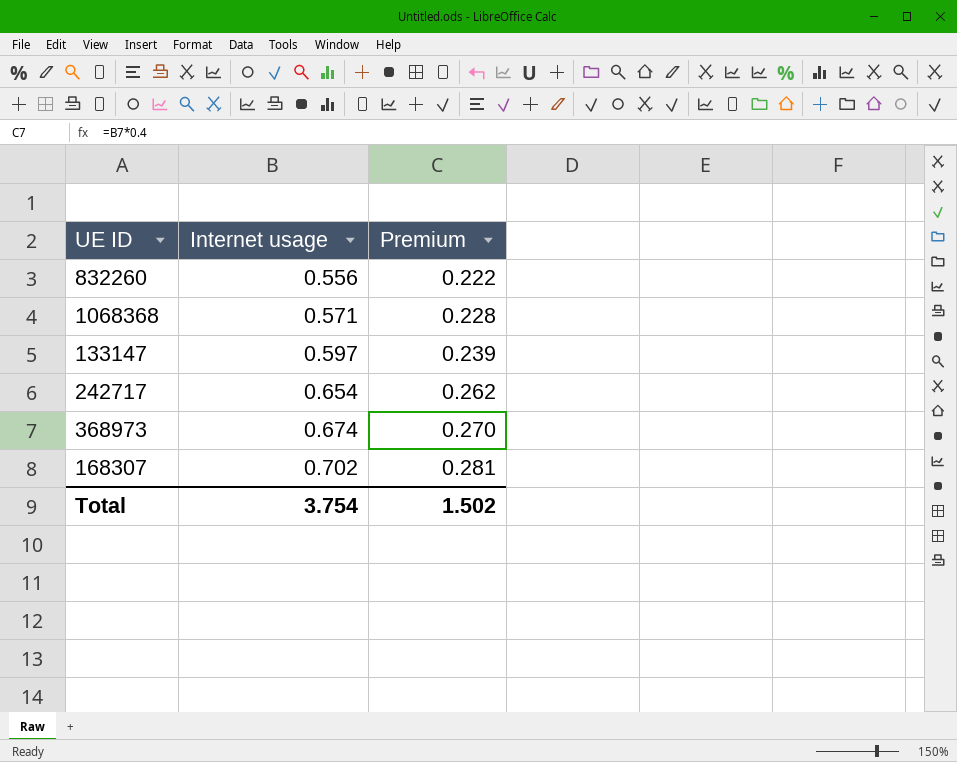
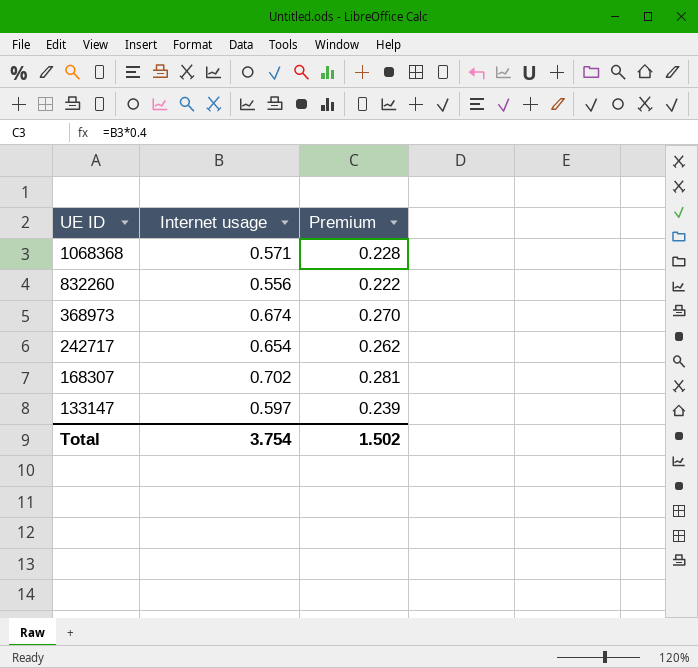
row order: Internet usage ascending -> UE ID descending

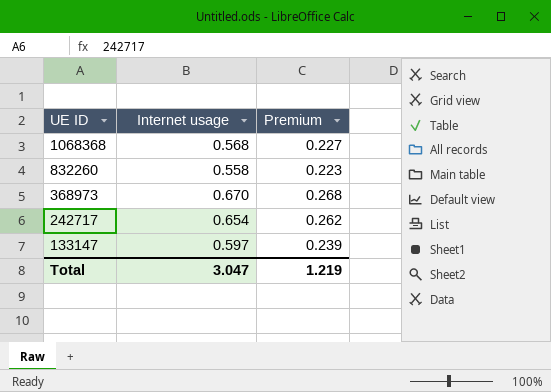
row 168307: 0.702 | 0.281 -> none
1068368 | Internet usage: 0.571 -> 0.568
1068368 | Premium: 0.228 -> 0.227
832260 | Internet usage: 0.556 -> 0.558
832260 | Premium: 0.222 -> 0.223
368973 | Internet usage: 0.674 -> 0.670
368973 | Premium: 0.270 -> 0.268
Total | Internet usage: 3.754 -> 3.047
Total | Premium: 1.502 -> 1.219

